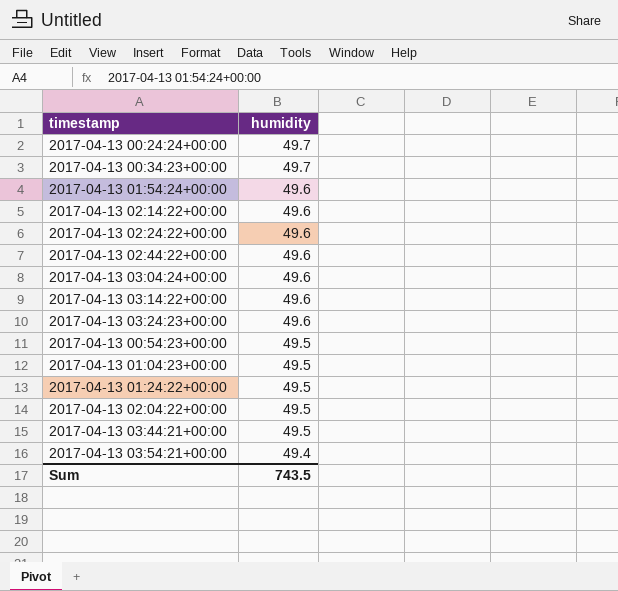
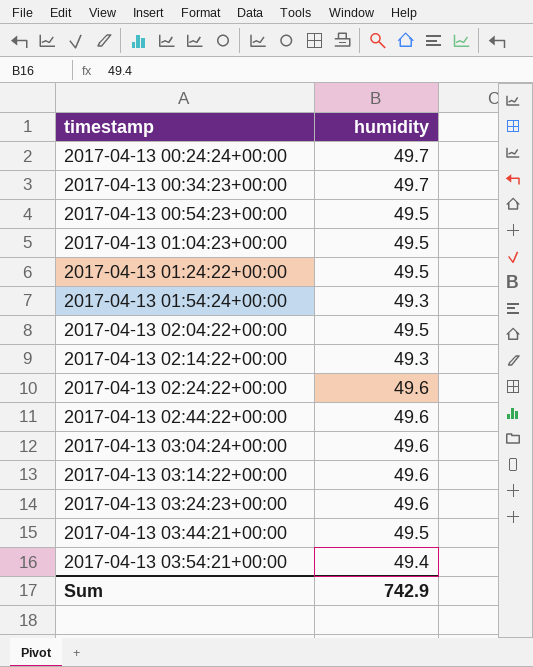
row order: humidity descending -> timestamp ascending
2017-04-13 01:54:24+00:00 | humidity: 49.6 -> 49.3
2017-04-13 02:14:22+00:00 | humidity: 49.6 -> 49.3
Sum | humidity: 743.5 -> 742.9

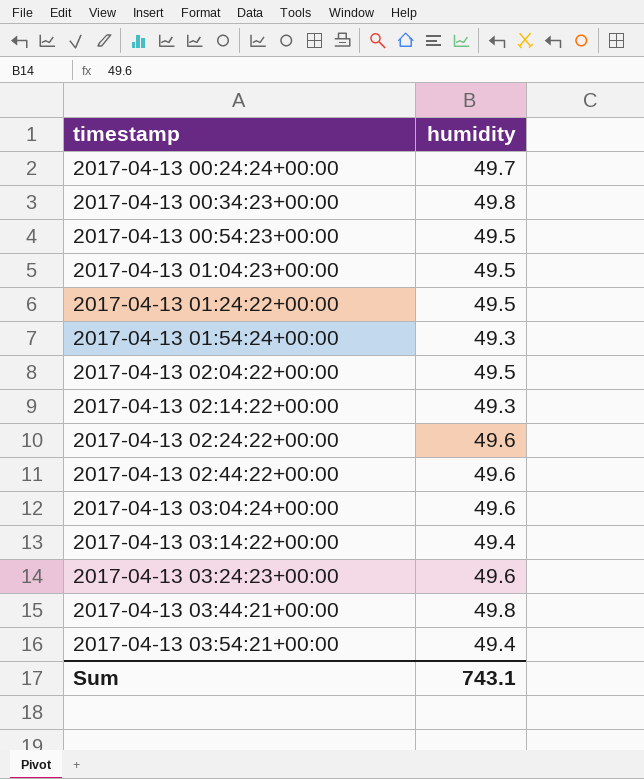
2017-04-13 00:34:23+00:00 | humidity: 49.7 -> 49.8
2017-04-13 03:14:22+00:00 | humidity: 49.6 -> 49.4
2017-04-13 03:44:21+00:00 | humidity: 49.5 -> 49.8
Sum | humidity: 742.9 -> 743.1

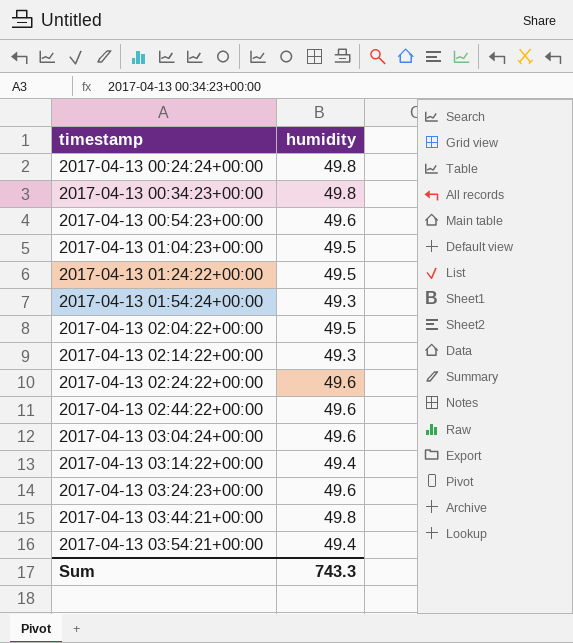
2017-04-13 00:24:24+00:00 | humidity: 49.7 -> 49.8
2017-04-13 00:54:23+00:00 | humidity: 49.5 -> 49.6
Sum | humidity: 743.1 -> 743.3

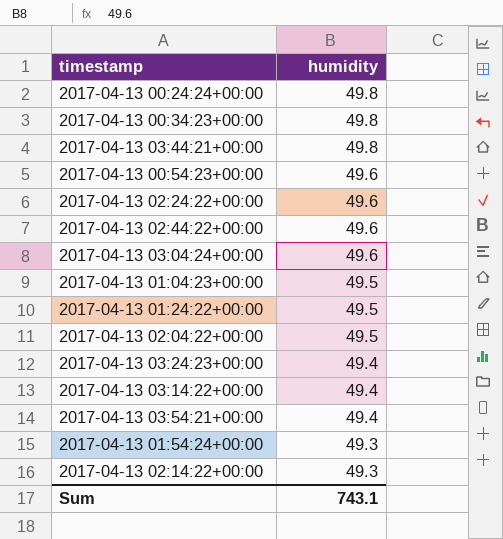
row order: timestamp ascending -> humidity descending
2017-04-13 03:24:23+00:00 | humidity: 49.6 -> 49.4
Sum | humidity: 743.3 -> 743.1

